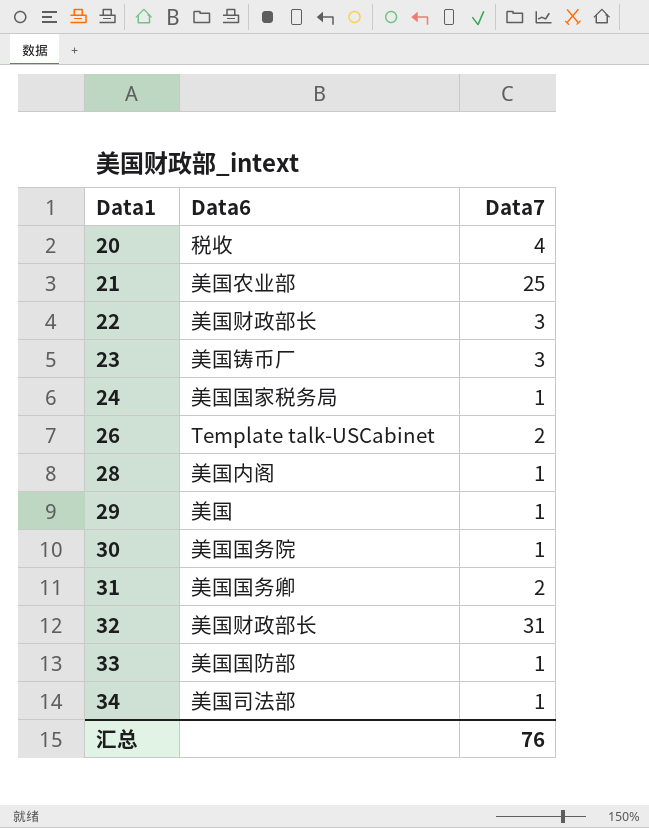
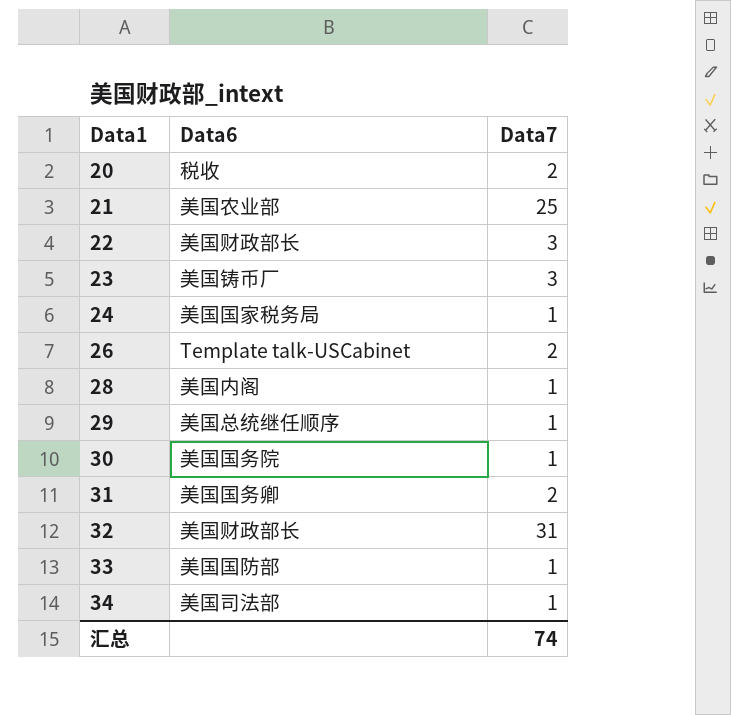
20 | Data7: 4 -> 2
29 | Data6: 美国 -> 美国总统继任顺序
汇总 | Data7: 76 -> 74

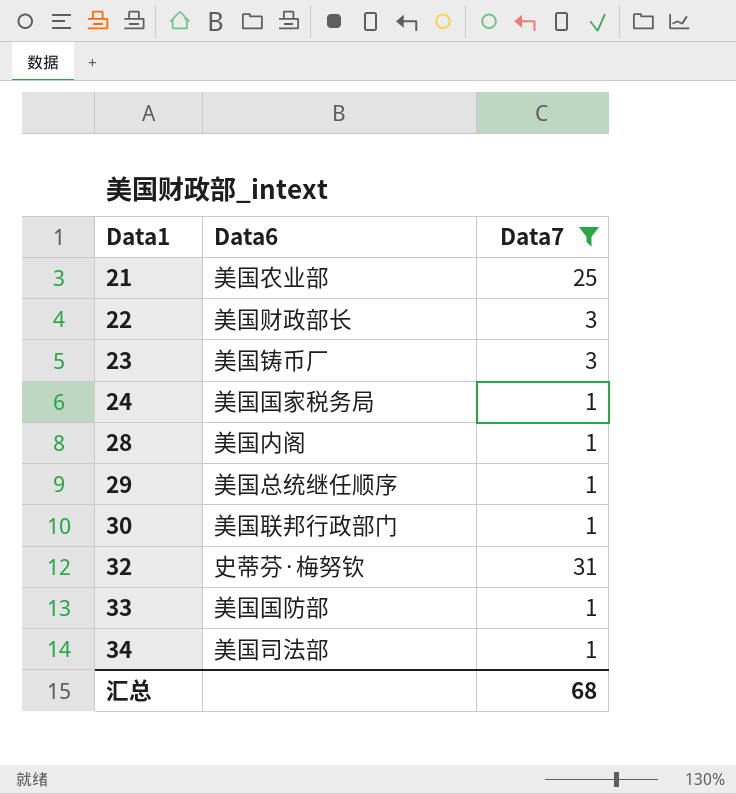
filter: none -> Data7 != 2
30 | Data6: 美国国务院 -> 美国联邦行政部门
32 | Data6: 美国财政部长 -> 史蒂芬·梅努钦
汇总 | Data7: 74 -> 68

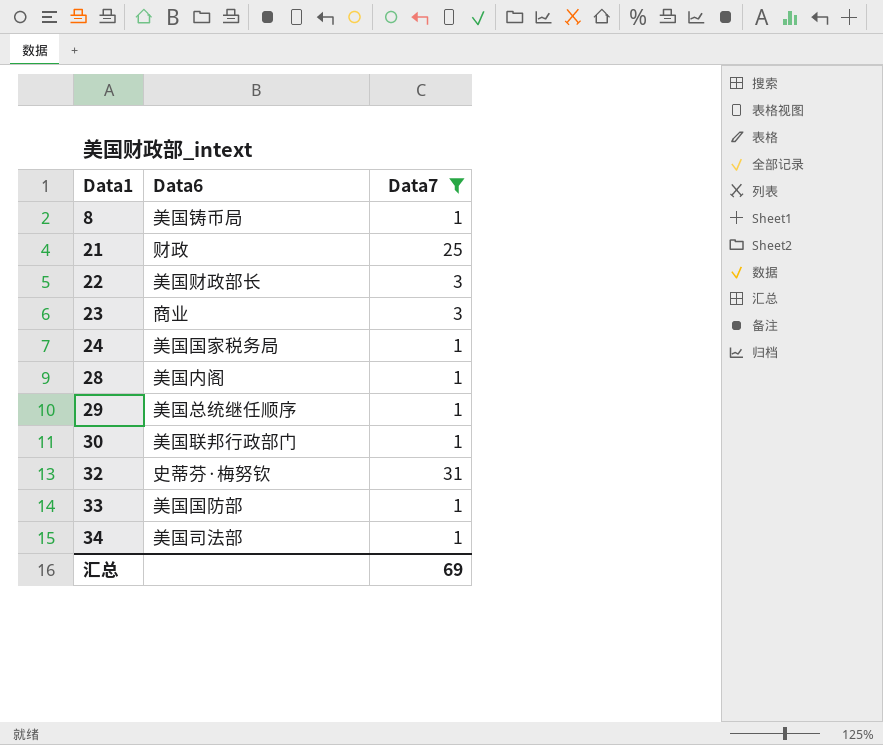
row 8: none -> 美国铸币局 | 1
21 | Data6: 美国农业部 -> 财政
23 | Data6: 美国铸币厂 -> 商业
汇总 | Data7: 68 -> 69

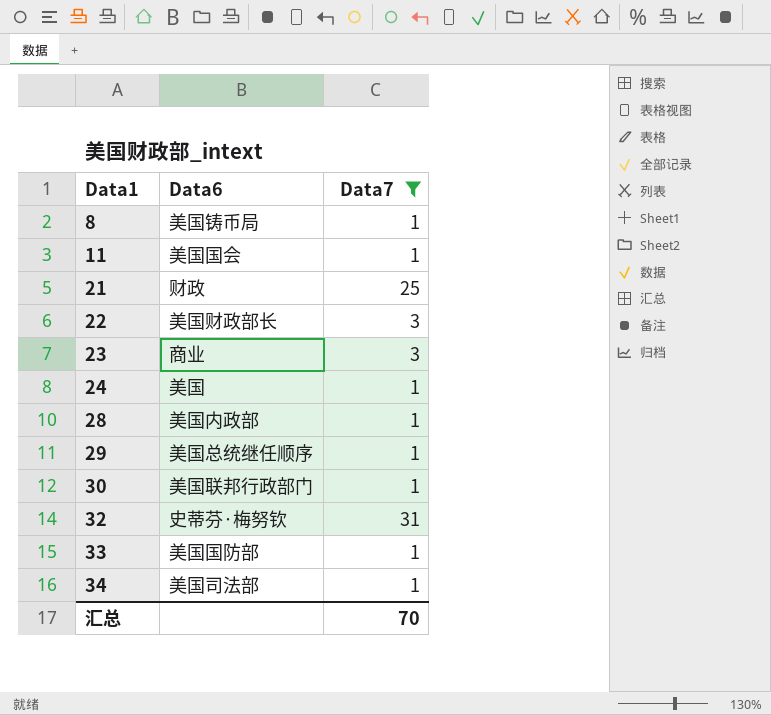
row 11: none -> 美国国会 | 1
24 | Data6: 美国国家税务局 -> 美国
28 | Data6: 美国内阁 -> 美国内政部
汇总 | Data7: 69 -> 70

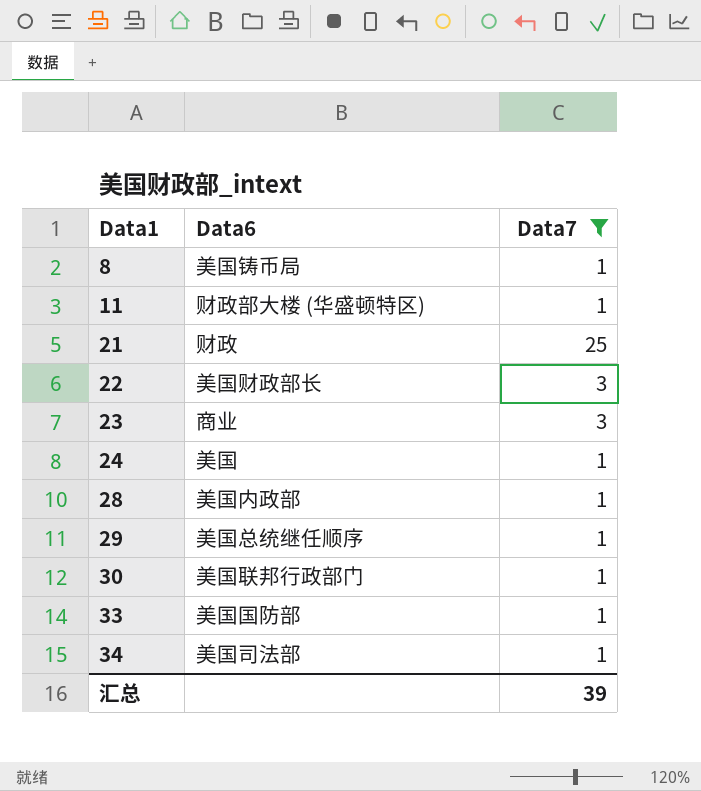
row 32: 史蒂芬·梅努钦 | 31 -> none
11 | Data6: 美国国会 -> 财政部大楼 (华盛顿特区)
汇总 | Data7: 70 -> 39

